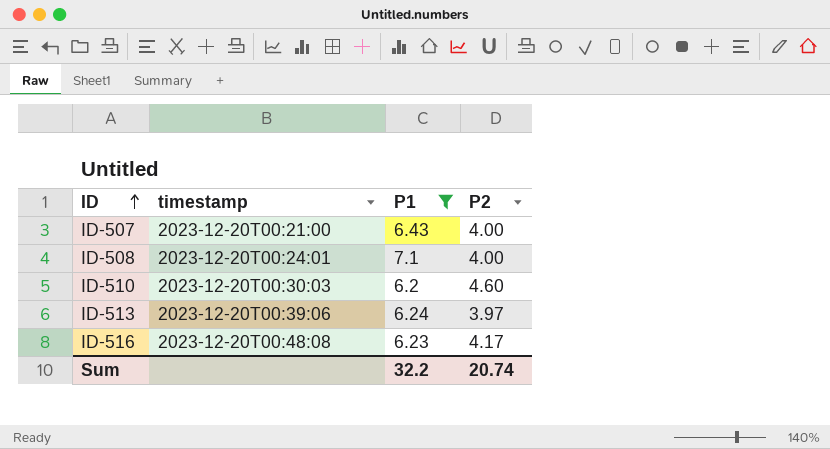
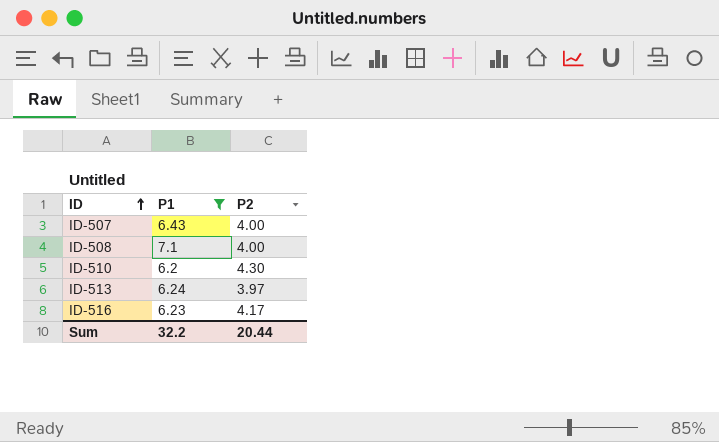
column timestamp | position: 2 -> none
ID-510 | P2: 4.60 -> 4.30
Sum | P2: 20.74 -> 20.44

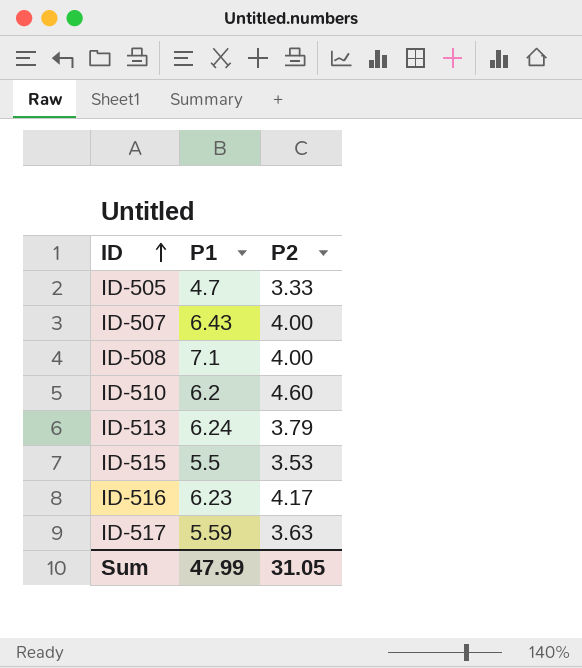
filter: P1 >= 6.2 -> none
ID-510 | P2: 4.30 -> 4.60
ID-513 | P2: 3.97 -> 3.79
Sum | P1: 32.2 -> 47.99
Sum | P2: 20.44 -> 31.05

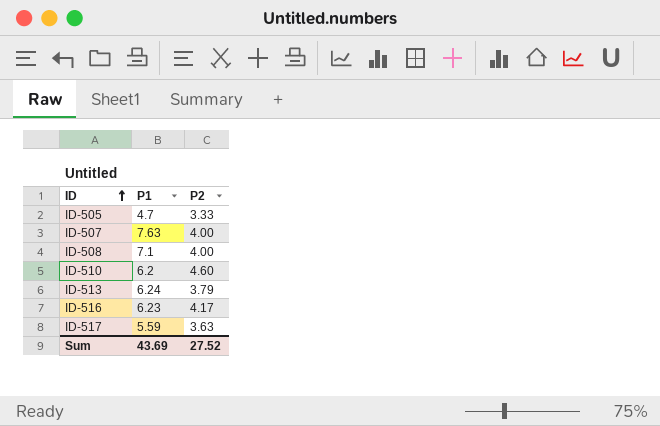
row ID-515: 5.5 | 3.53 -> none
ID-507 | P1: 6.43 -> 7.63
Sum | P1: 47.99 -> 43.69
Sum | P2: 31.05 -> 27.52

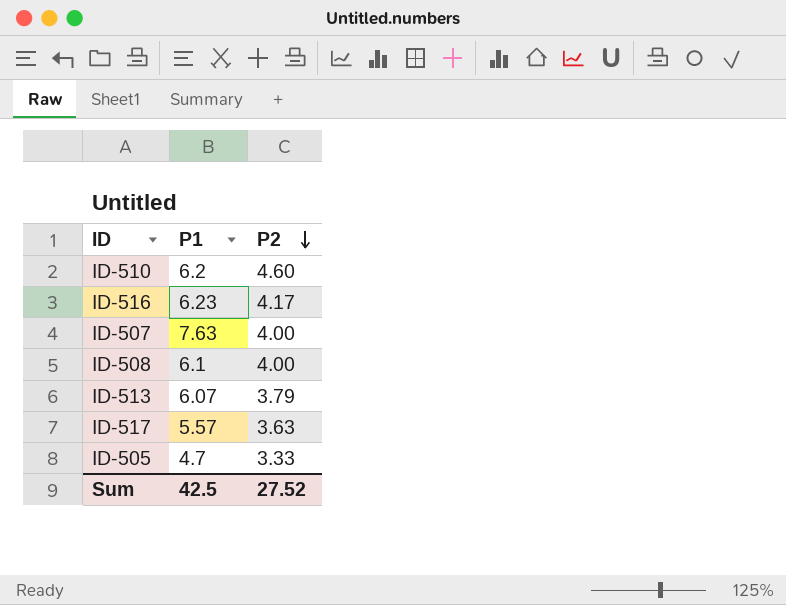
row order: ID ascending -> P2 descending
ID-508 | P1: 7.1 -> 6.1
ID-513 | P1: 6.24 -> 6.07
ID-517 | P1: 5.59 -> 5.57
Sum | P1: 43.69 -> 42.5

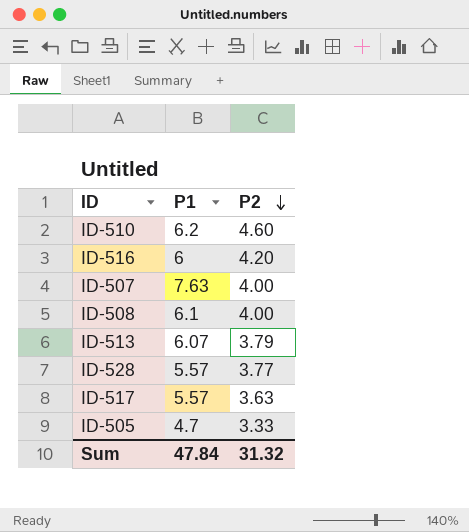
ID-516 | P1: 6.23 -> 6
ID-516 | P2: 4.17 -> 4.20
row ID-528: none -> 5.57 | 3.77
Sum | P1: 42.5 -> 47.84
Sum | P2: 27.52 -> 31.32

